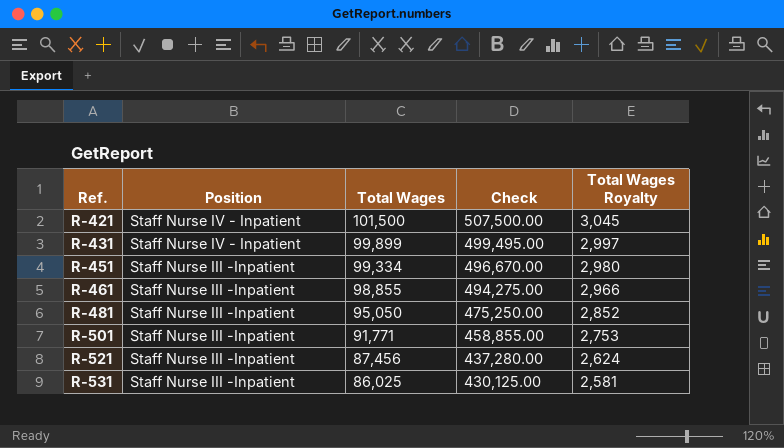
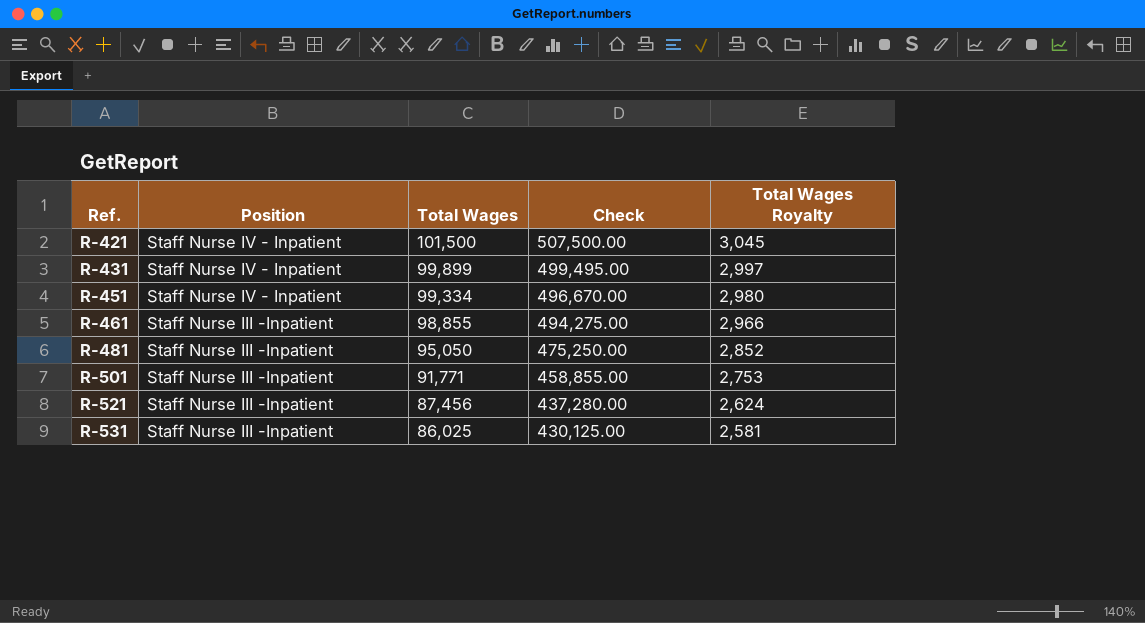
R-451 | Position: Staff Nurse III -Inpatient -> Staff Nurse IV - Inpatient

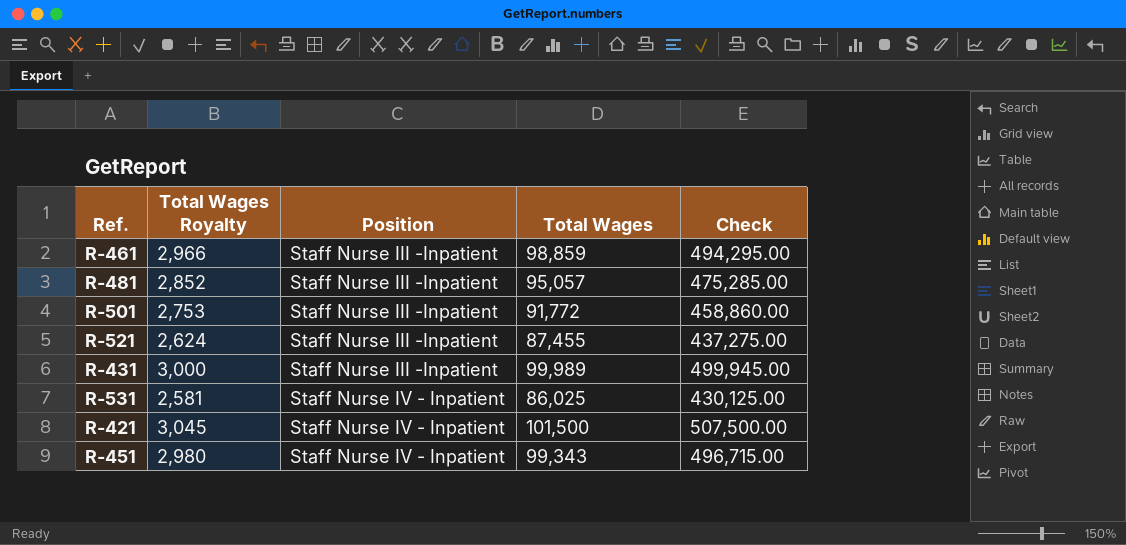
row order: Ref. ascending -> Position ascending
column Total Wages Royalty | position: 5 -> 2
R-461 | Total Wages: 98,855 -> 98,859
R-461 | Check: 494,275.00 -> 494,295.00
R-481 | Total Wages: 95,050 -> 95,057
R-481 | Check: 475,250.00 -> 475,285.00
R-501 | Total Wages: 91,771 -> 91,772
R-501 | Check: 458,855.00 -> 458,860.00
R-521 | Total Wages: 87,456 -> 87,455
R-521 | Check: 437,280.00 -> 437,275.00
R-431 | Total Wages Royalty: 2,997 -> 3,000
R-431 | Position: Staff Nurse IV - Inpatient -> Staff Nurse III -Inpatient
R-431 | Total Wages: 99,899 -> 99,989
R-431 | Check: 499,495.00 -> 499,945.00
R-531 | Position: Staff Nurse III -Inpatient -> Staff Nurse IV - Inpatient
R-451 | Total Wages: 99,334 -> 99,343
R-451 | Check: 496,670.00 -> 496,715.00

